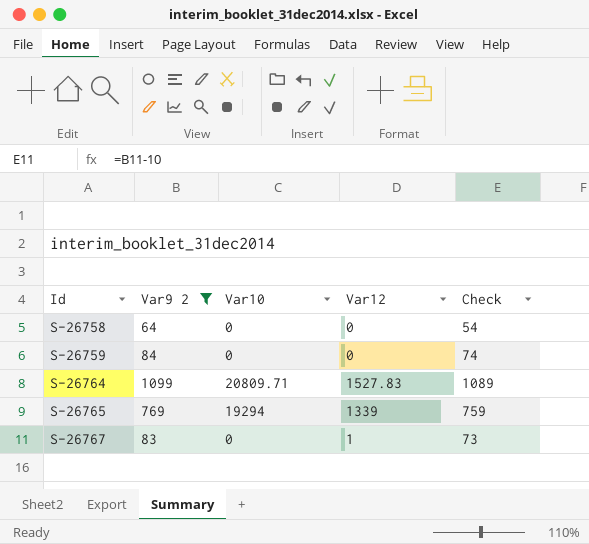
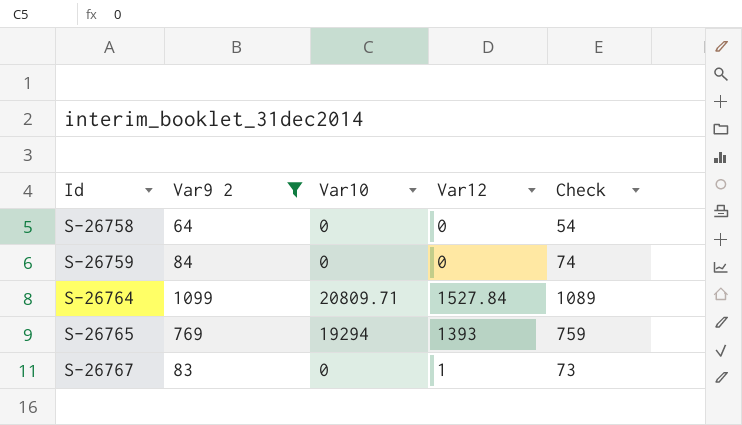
S-26764 | Var12: 1527.83 -> 1527.84
S-26765 | Var12: 1339 -> 1393

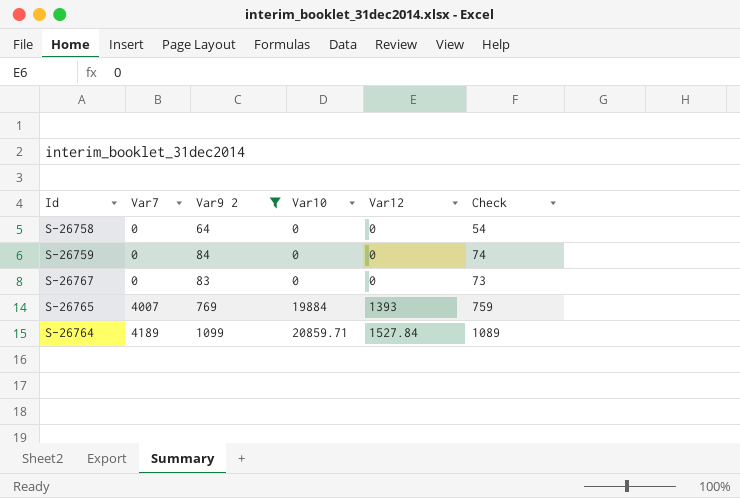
row order: Id ascending -> Var7 ascending
column Var7 | position: none -> 2
S-26767 | Var12: 1 -> 0
S-26765 | Var10: 19294 -> 19884
S-26764 | Var10: 20809.71 -> 20859.71

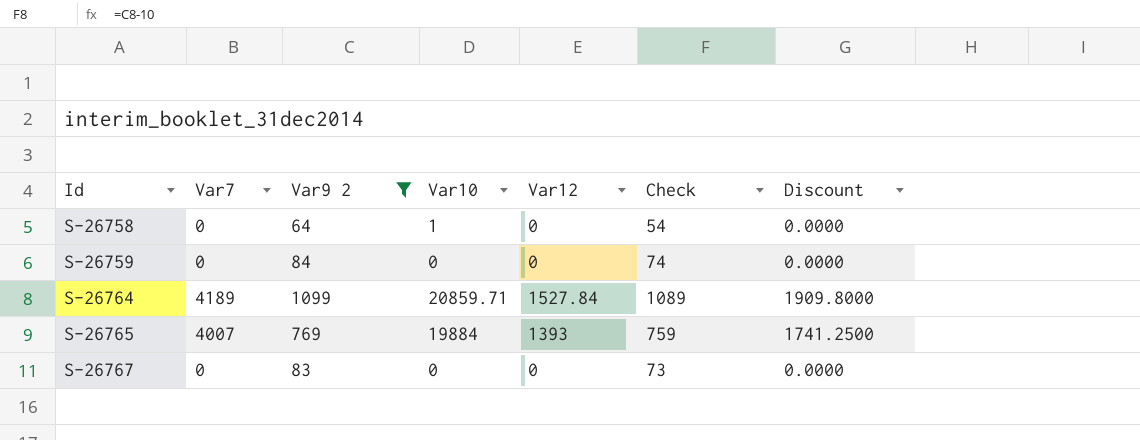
row order: Var7 ascending -> Id ascending
column Discount | formula: none -> [Var12] * 1.25
S-26758 | Var10: 0 -> 1

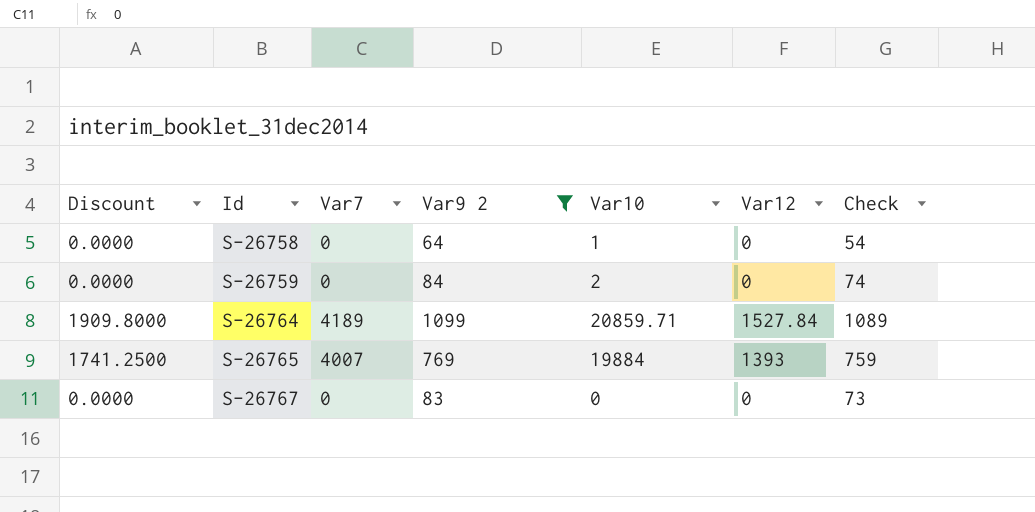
column Discount | position: 7 -> 1
S-26759 | Var10: 0 -> 2

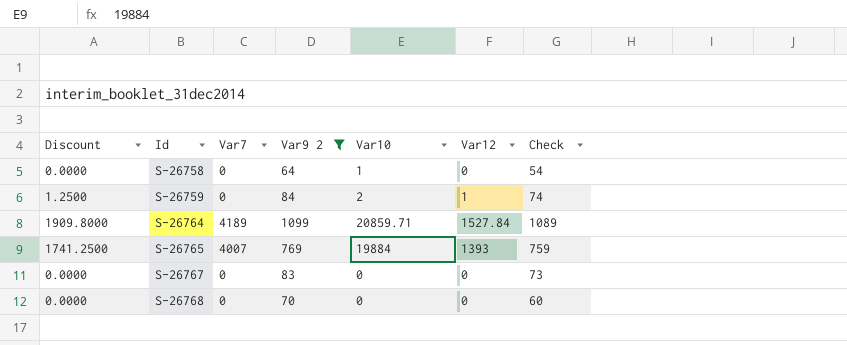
S-26759 | Discount: 0.0000 -> 1.2500
S-26759 | Var12: 0 -> 1
row S-26768: none -> 0.0000 | 0 | 70 | 0 | 0 | 60

